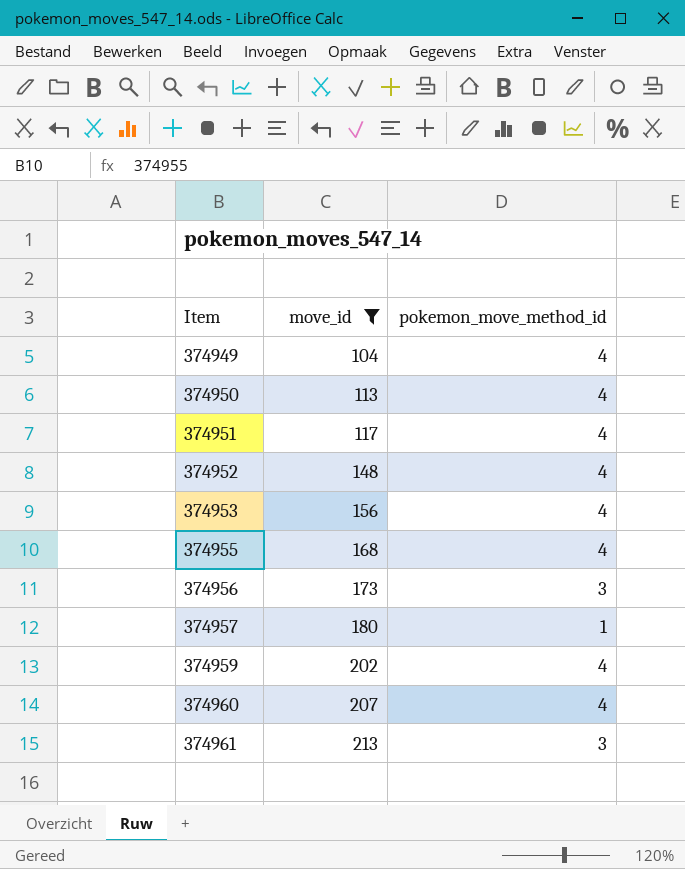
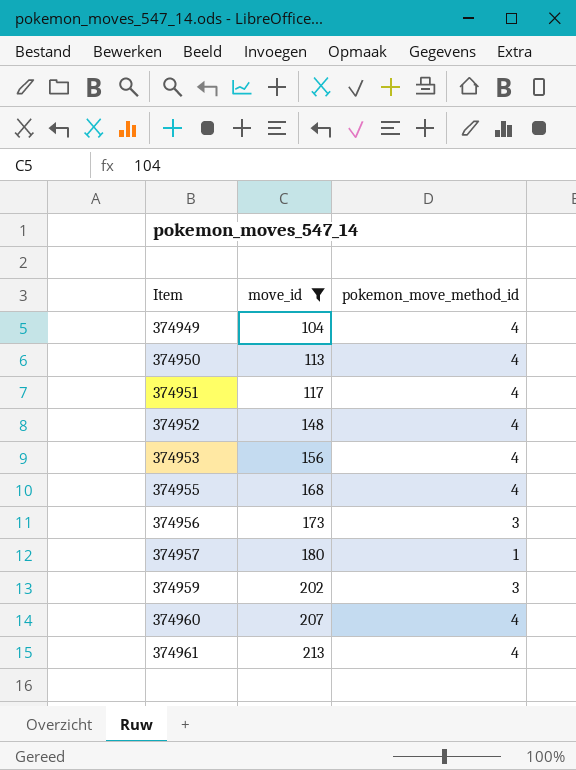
374959 | pokemon_move_method_id: 4 -> 3
374961 | pokemon_move_method_id: 3 -> 4

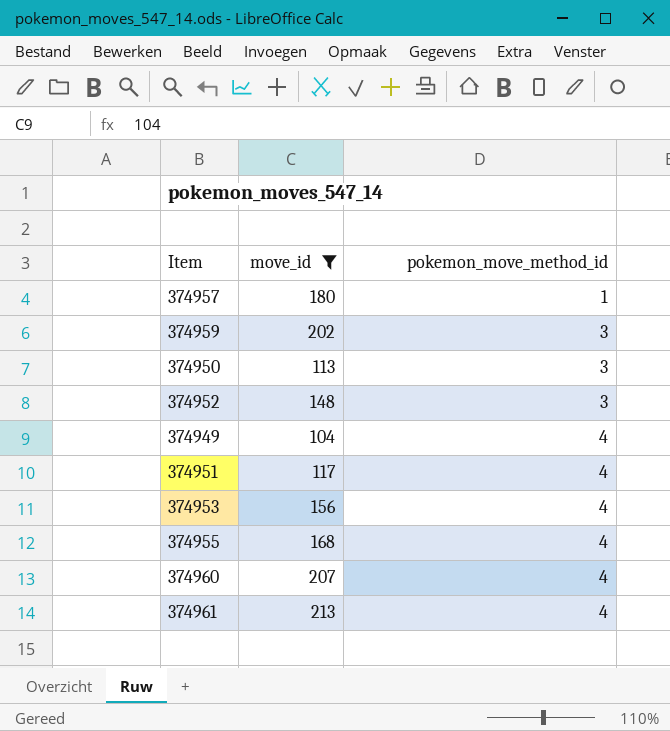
row order: Item ascending -> pokemon_move_method_id ascending
row 374956: 173 | 3 -> none
374950 | pokemon_move_method_id: 4 -> 3
374952 | pokemon_move_method_id: 4 -> 3

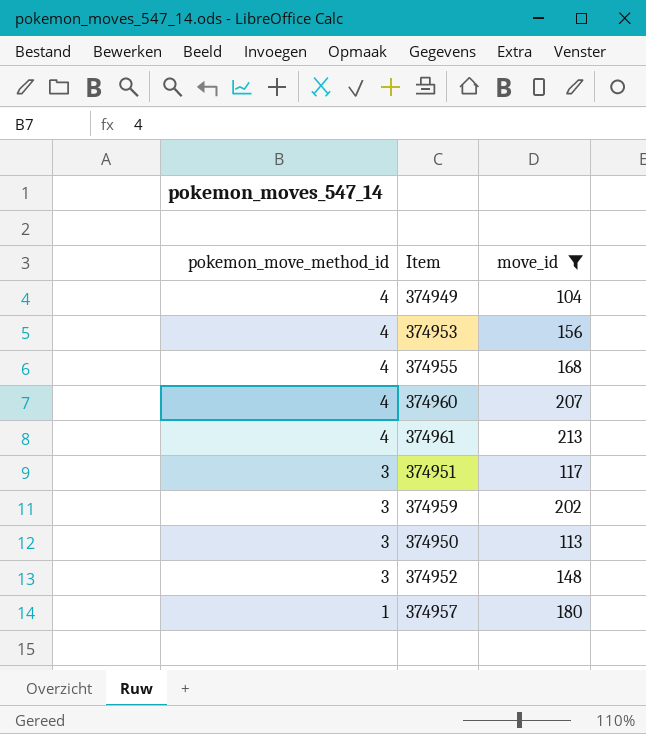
row order: pokemon_move_method_id ascending -> pokemon_move_method_id descending
column pokemon_move_method_id | position: 3 -> 1
374951 | pokemon_move_method_id: 4 -> 3

